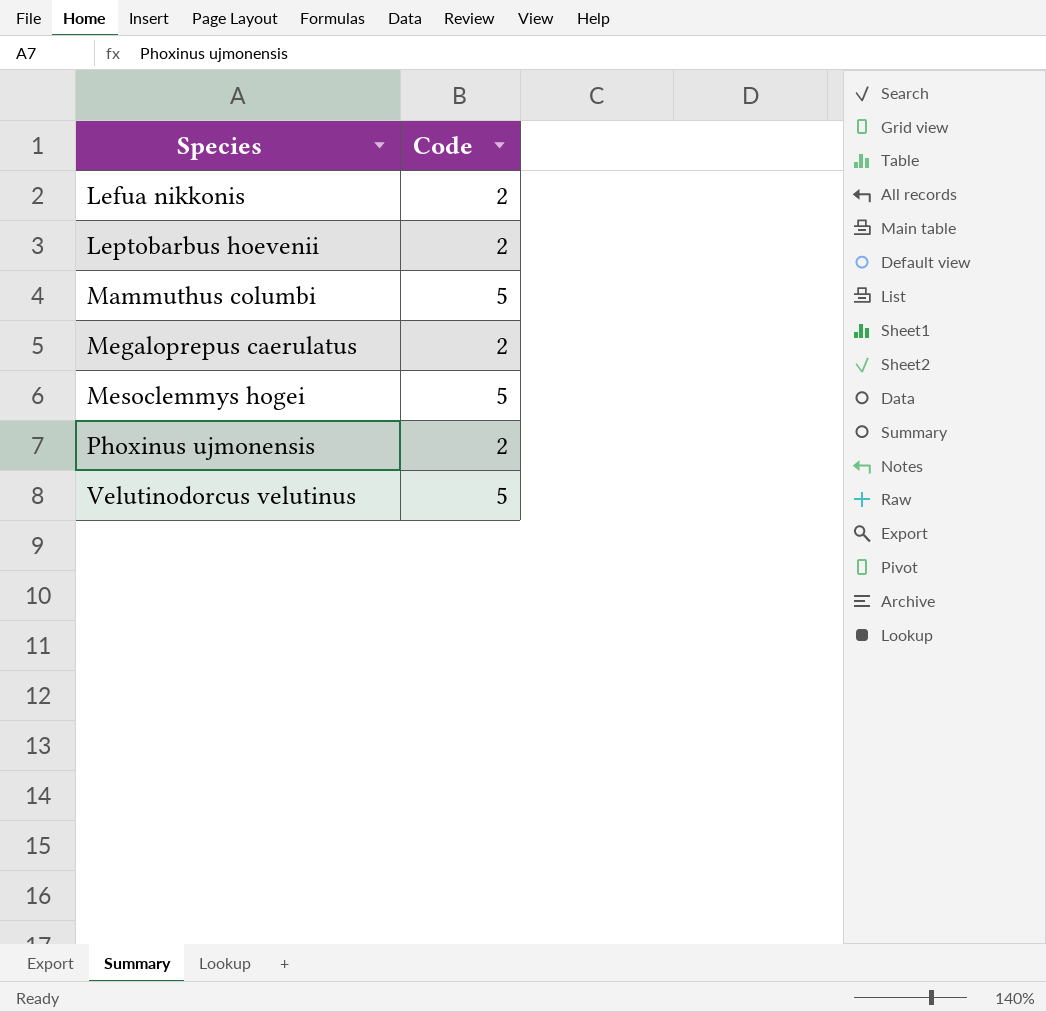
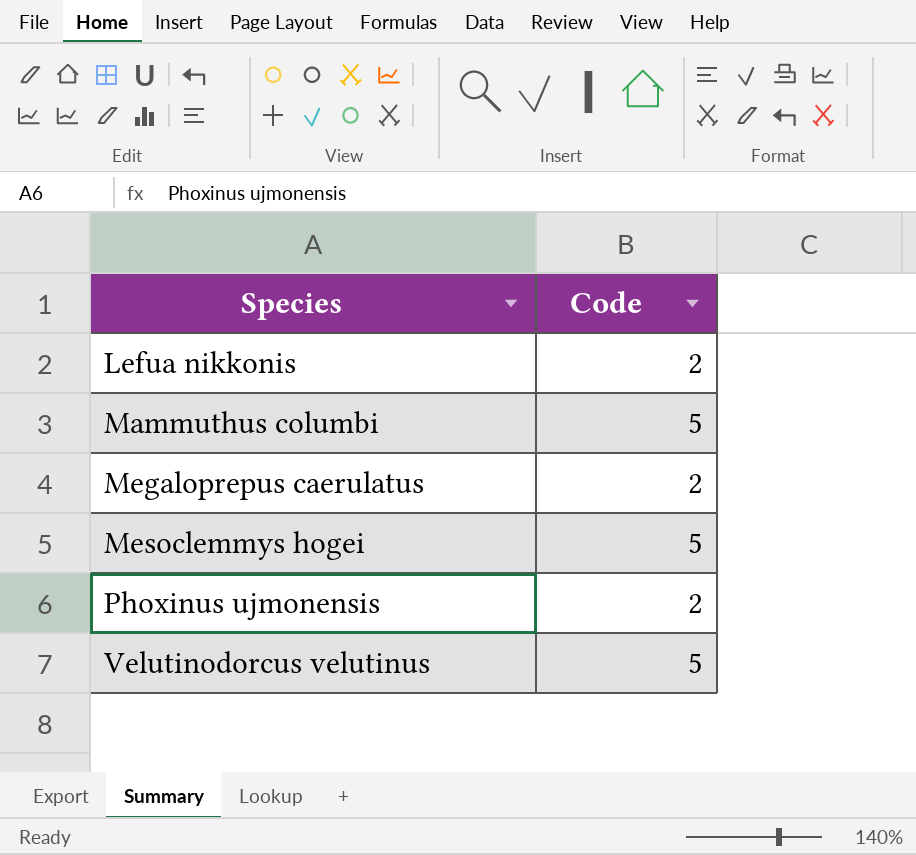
row Leptobarbus hoevenii: 2 -> none

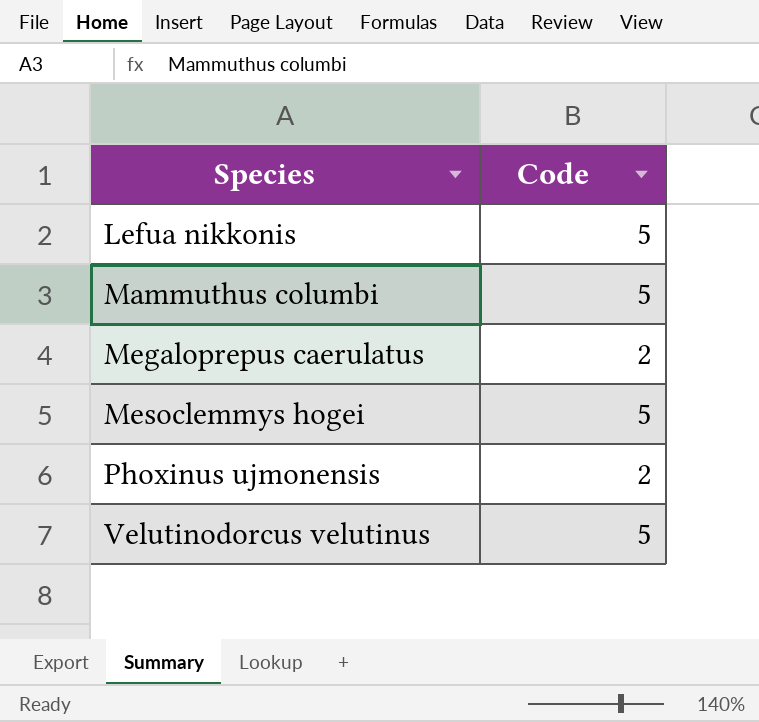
Lefua nikkonis | Code: 2 -> 5

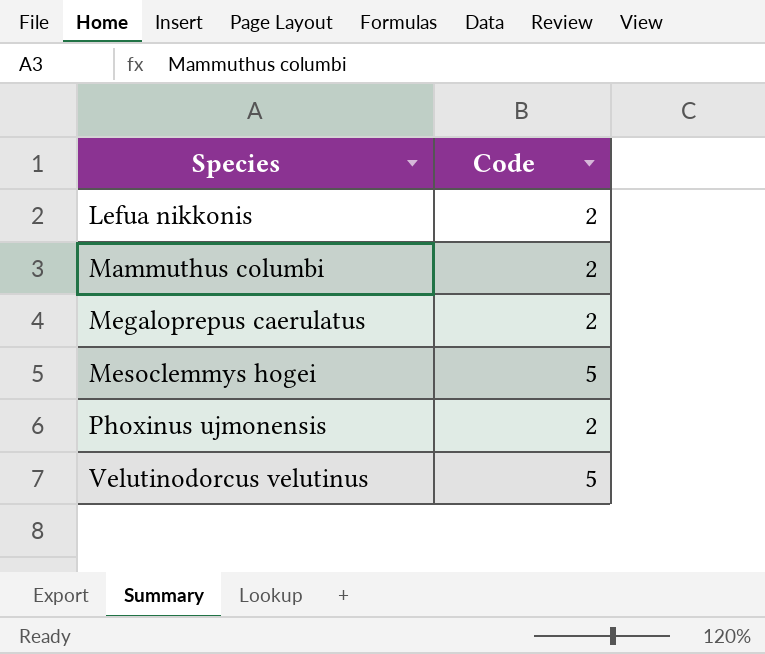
Lefua nikkonis | Code: 5 -> 2
Mammuthus columbi | Code: 5 -> 2

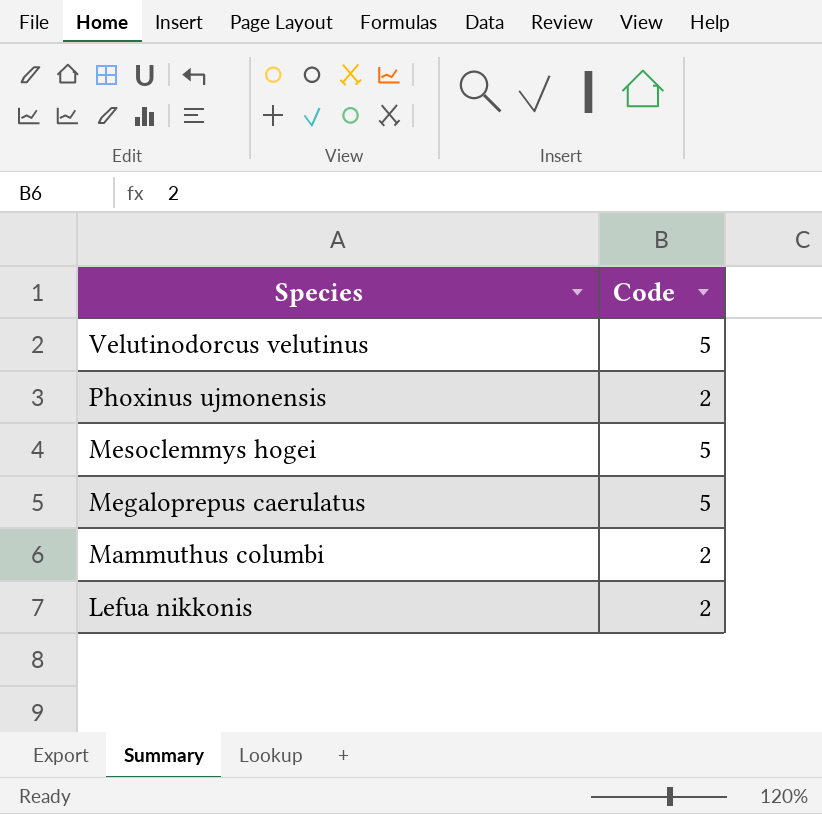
row order: Species ascending -> Species descending
Megaloprepus caerulatus | Code: 2 -> 5

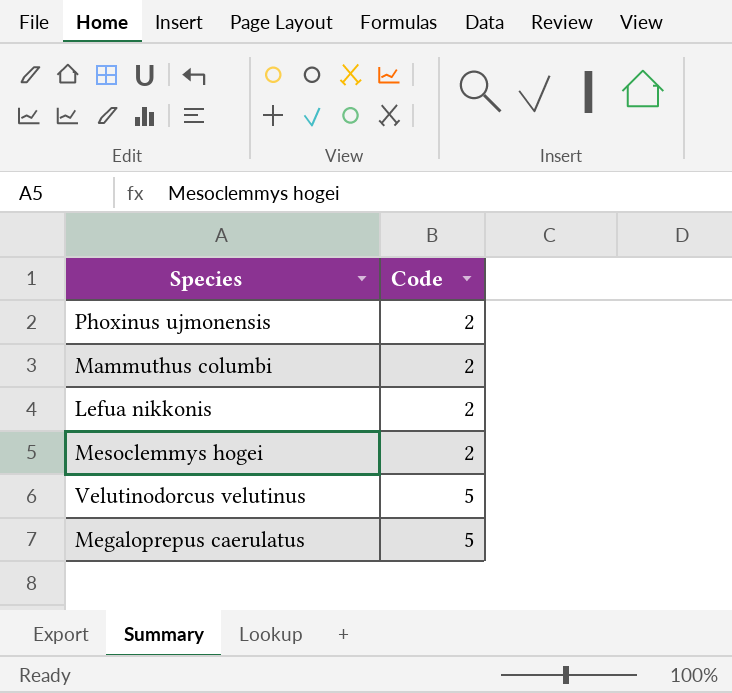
row order: Species descending -> Code ascending
Mesoclemmys hogei | Code: 5 -> 2

